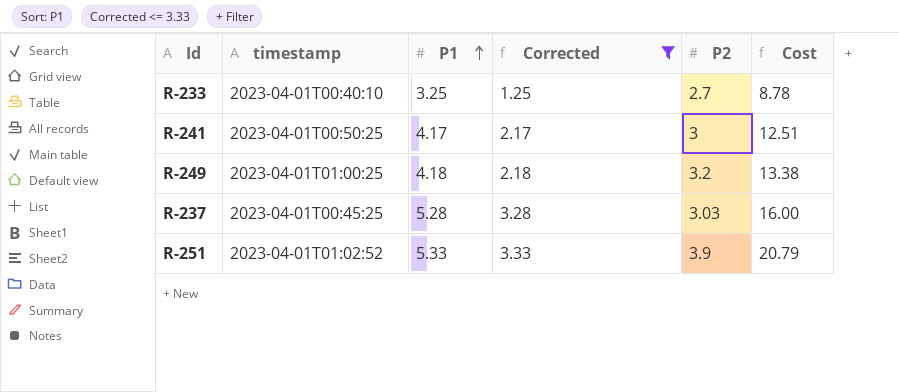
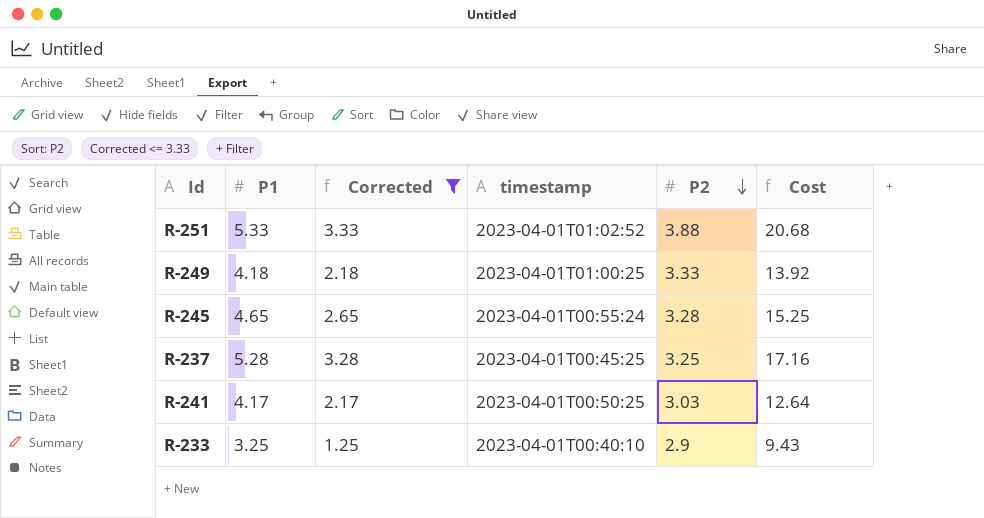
row order: P1 ascending -> P2 descending
column timestamp | position: 2 -> 4
R-251 | P2: 3.9 -> 3.88
R-251 | Cost: 20.79 -> 20.68
R-249 | P2: 3.2 -> 3.33
R-249 | Cost: 13.38 -> 13.92
row R-245: none -> 4.65 | 2.65 | 2023-04-01T00:55:24 | 3.28 | 15.25
R-237 | P2: 3.03 -> 3.25
R-237 | Cost: 16.00 -> 17.16
R-241 | P2: 3 -> 3.03
R-241 | Cost: 12.51 -> 12.64
R-233 | P2: 2.7 -> 2.9
R-233 | Cost: 8.78 -> 9.43

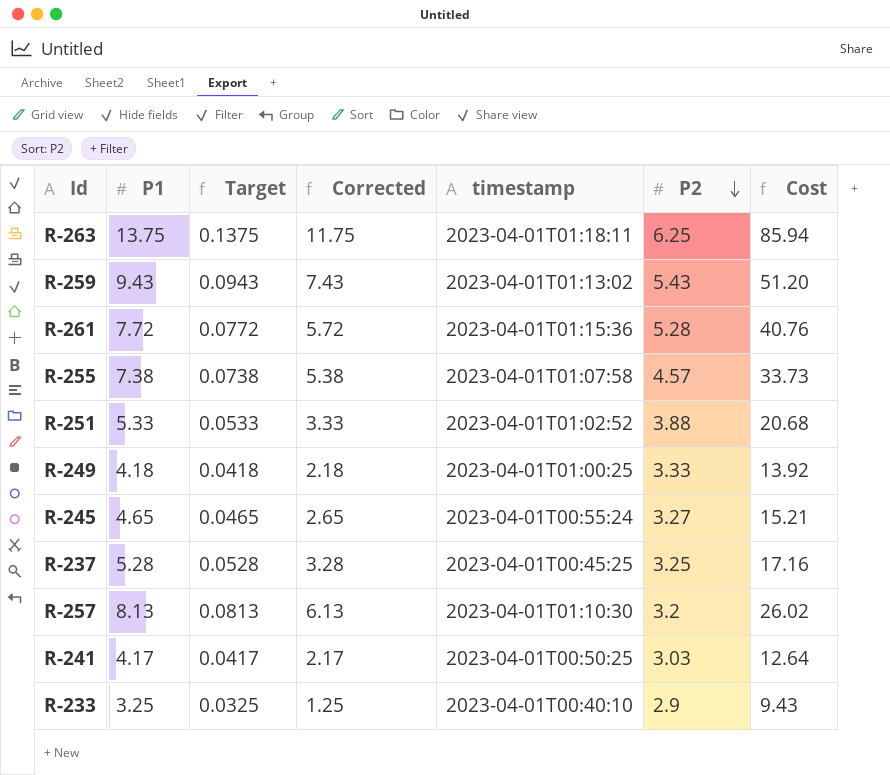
filter: Corrected <= 3.33 -> none
column Target | formula: none -> [P1] * 0.01
R-245 | P2: 3.28 -> 3.27
R-245 | Cost: 15.25 -> 15.21

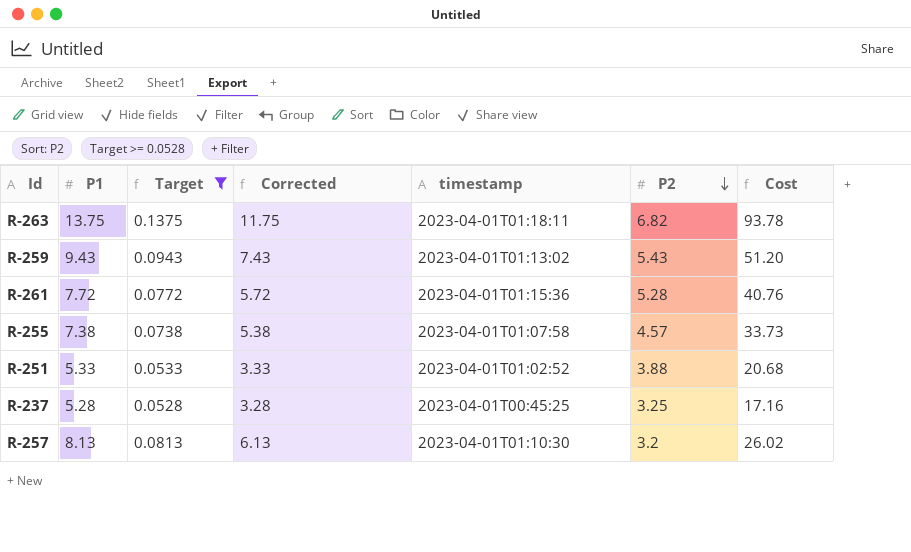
filter: none -> Target >= 0.0528
R-263 | P2: 6.25 -> 6.82
R-263 | Cost: 85.94 -> 93.78

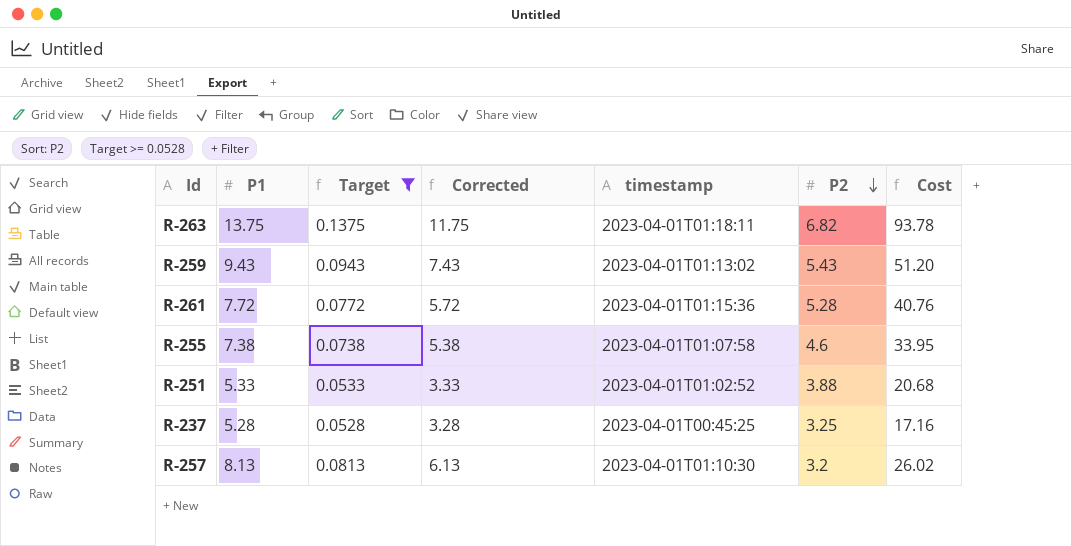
R-255 | P2: 4.57 -> 4.6
R-255 | Cost: 33.73 -> 33.95

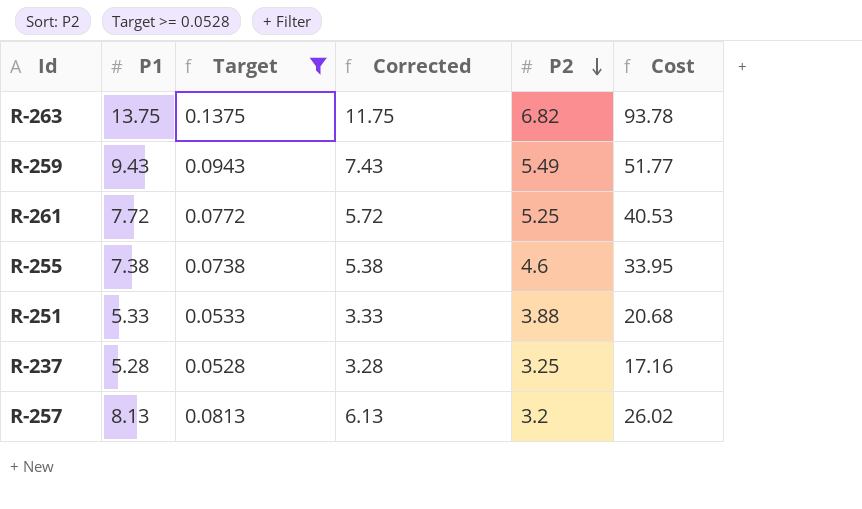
column timestamp | position: 5 -> none
R-259 | P2: 5.43 -> 5.49
R-259 | Cost: 51.20 -> 51.77
R-261 | P2: 5.28 -> 5.25
R-261 | Cost: 40.76 -> 40.53

